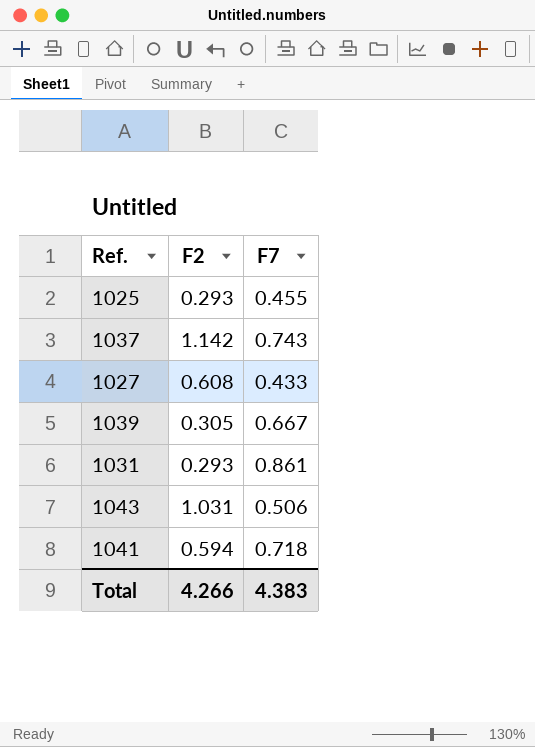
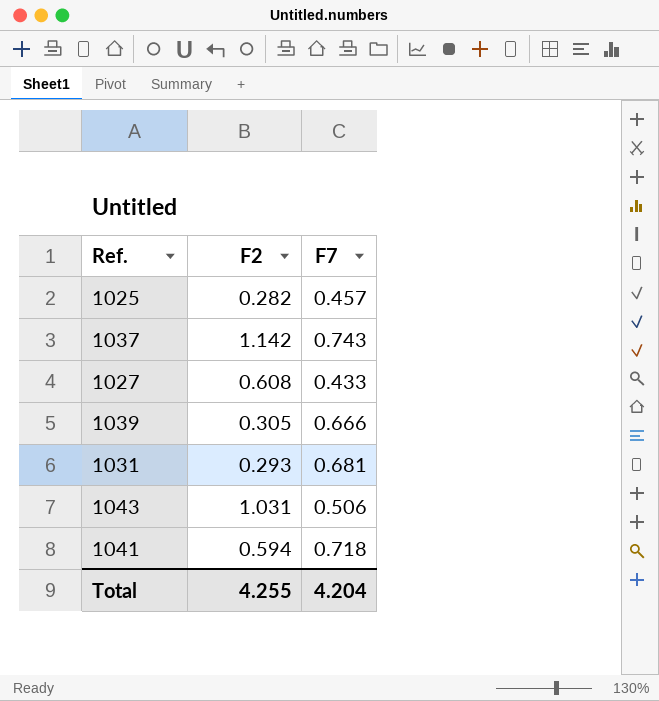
1025 | F2: 0.293 -> 0.282
1025 | F7: 0.455 -> 0.457
1039 | F7: 0.667 -> 0.666
1031 | F7: 0.861 -> 0.681
Total | F2: 4.266 -> 4.255
Total | F7: 4.383 -> 4.204

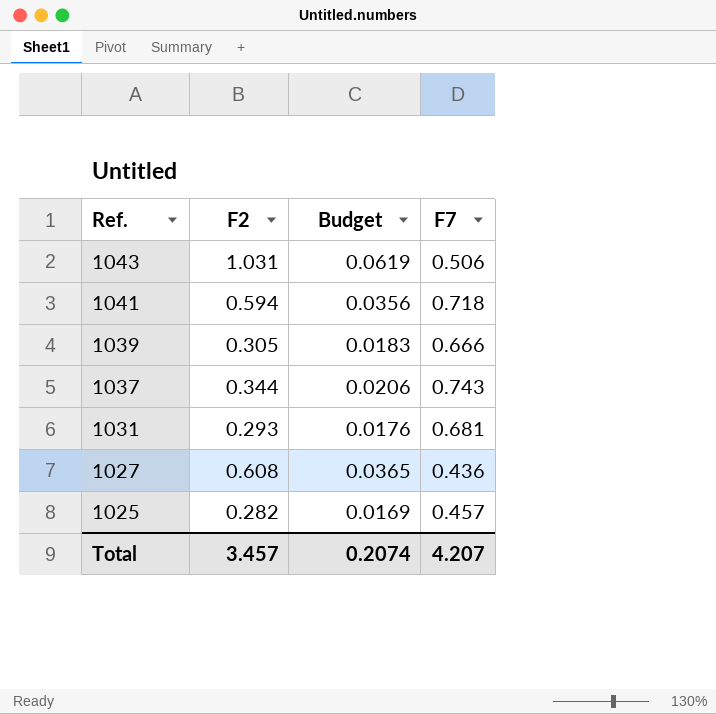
row order: none -> Ref. descending
column Budget | formula: none -> [F2] * 0.06
1037 | F2: 1.142 -> 0.344
1027 | F7: 0.433 -> 0.436
Total | F2: 4.255 -> 3.457
Total | F7: 4.204 -> 4.207

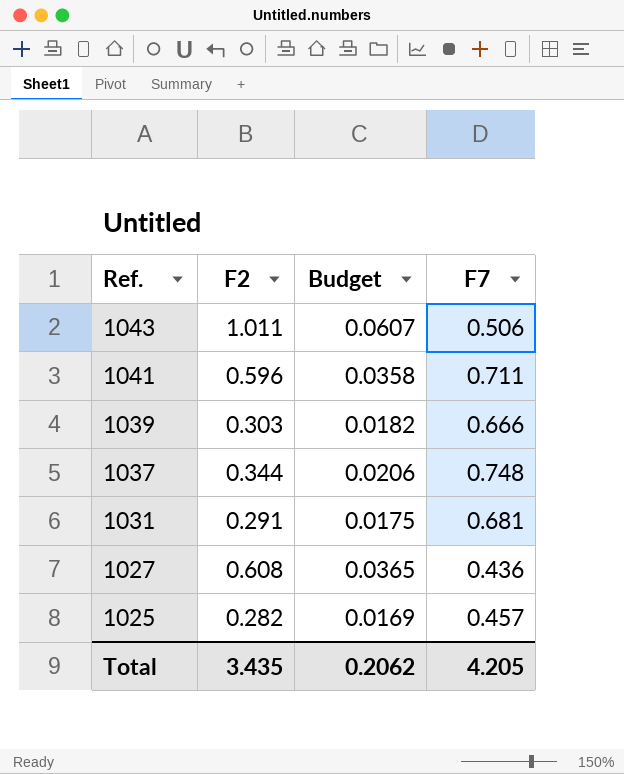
1043 | F2: 1.031 -> 1.011
1043 | Budget: 0.0619 -> 0.0607
1041 | F2: 0.594 -> 0.596
1041 | Budget: 0.0356 -> 0.0358
1041 | F7: 0.718 -> 0.711
1039 | F2: 0.305 -> 0.303
1039 | Budget: 0.0183 -> 0.0182
1037 | F7: 0.743 -> 0.748
1031 | F2: 0.293 -> 0.291
1031 | Budget: 0.0176 -> 0.0175
Total | F2: 3.457 -> 3.435
Total | Budget: 0.2074 -> 0.2062
Total | F7: 4.207 -> 4.205

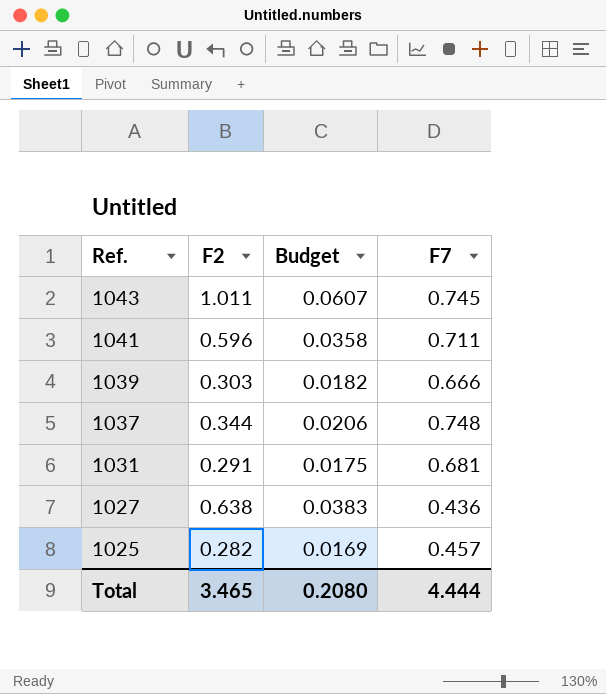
1043 | F7: 0.506 -> 0.745
1027 | F2: 0.608 -> 0.638
1027 | Budget: 0.0365 -> 0.0383
Total | F2: 3.435 -> 3.465
Total | Budget: 0.2062 -> 0.2080
Total | F7: 4.205 -> 4.444

